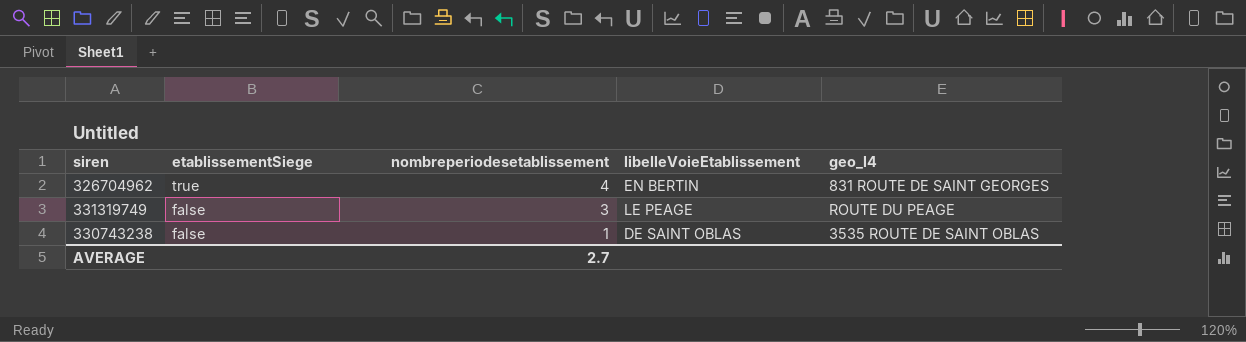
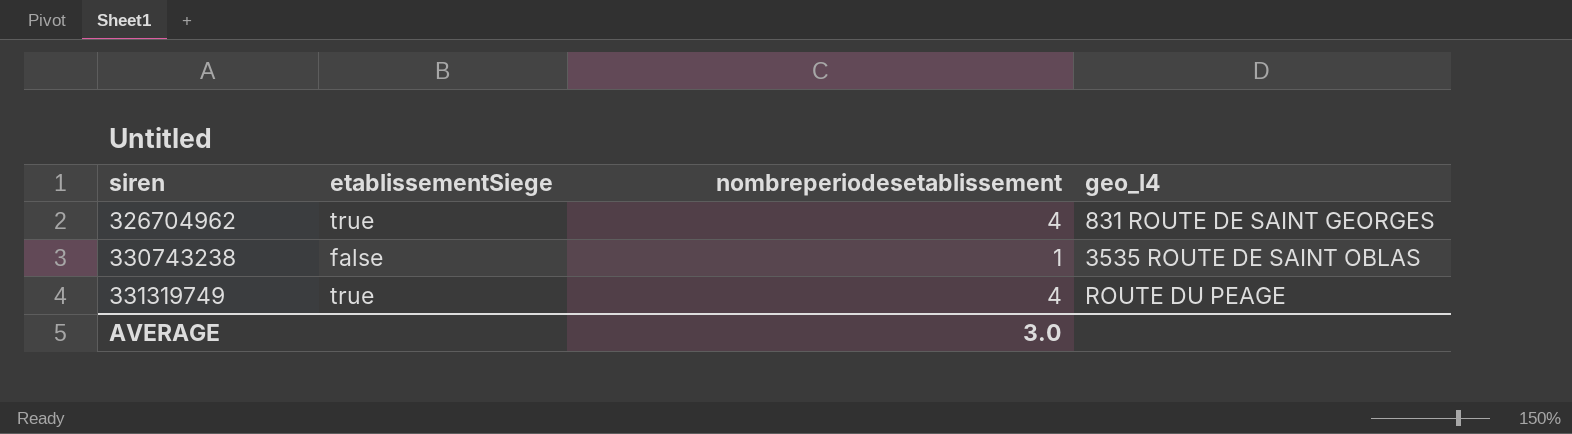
row order: etablissementSiege descending -> siren ascending
column libelleVoieEtablissement | position: 4 -> none
331319749 | etablissementSiege: false -> true
331319749 | nombreperiodesetablissement: 3 -> 4
AVERAGE | nombreperiodesetablissement: 2.7 -> 3.0

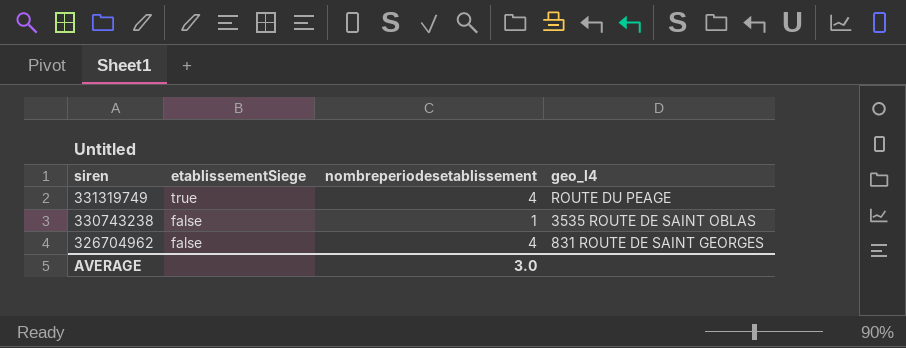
row order: siren ascending -> siren descending
326704962 | etablissementSiege: true -> false

